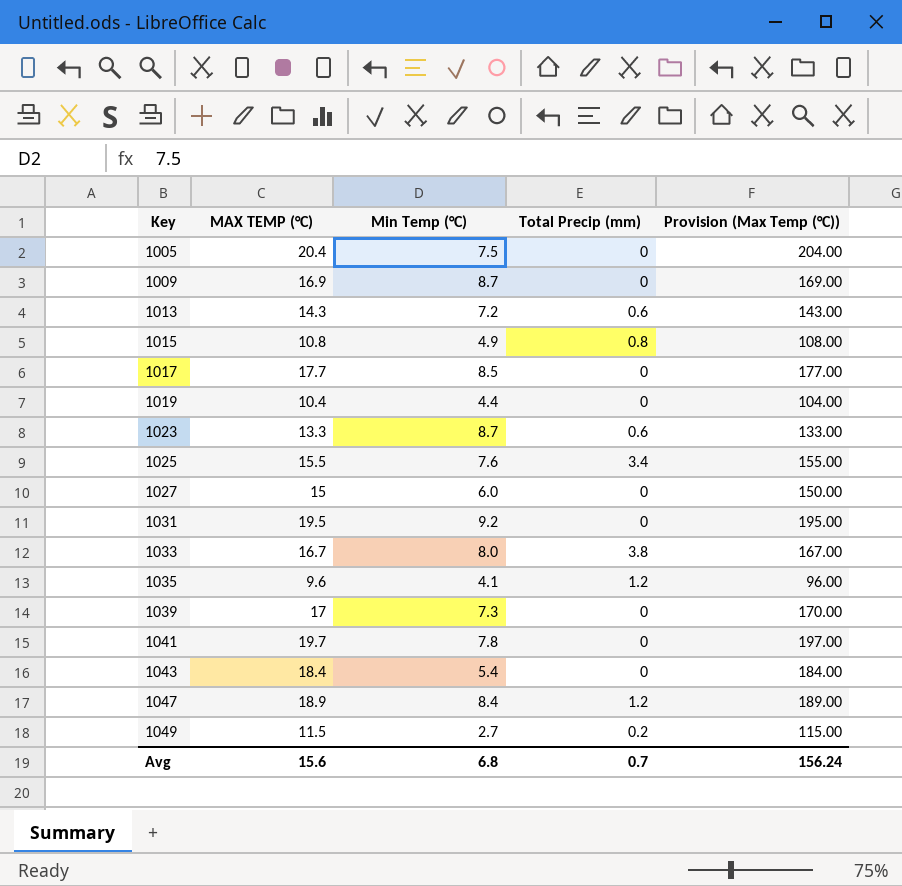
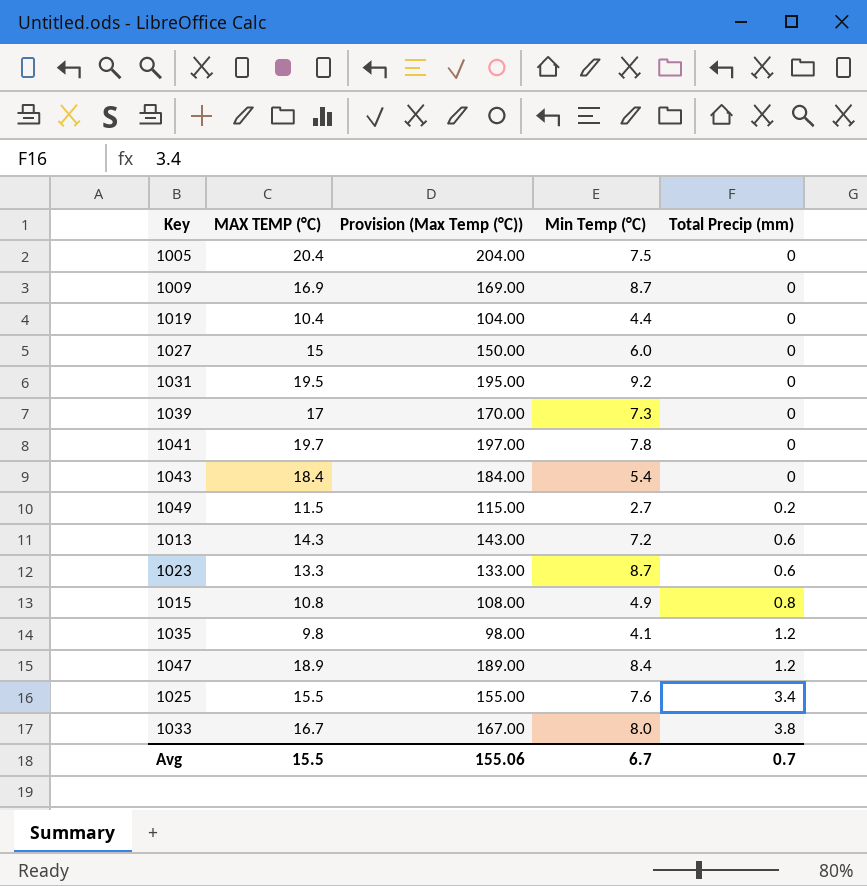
row order: Key ascending -> Total Precip (mm) ascending
column Provision (Max Temp (°C)) | position: 5 -> 3
row 1017: 17.7 | 8.5 | 0 | 177.00 -> none
1035 | MAX TEMP (°C): 9.6 -> 9.8
1035 | Provision (Max Temp (°C)): 96.00 -> 98.00
Avg | MAX TEMP (°C): 15.6 -> 15.5
Avg | Provision (Max Temp (°C)): 156.24 -> 155.06
Avg | Min Temp (°C): 6.8 -> 6.7

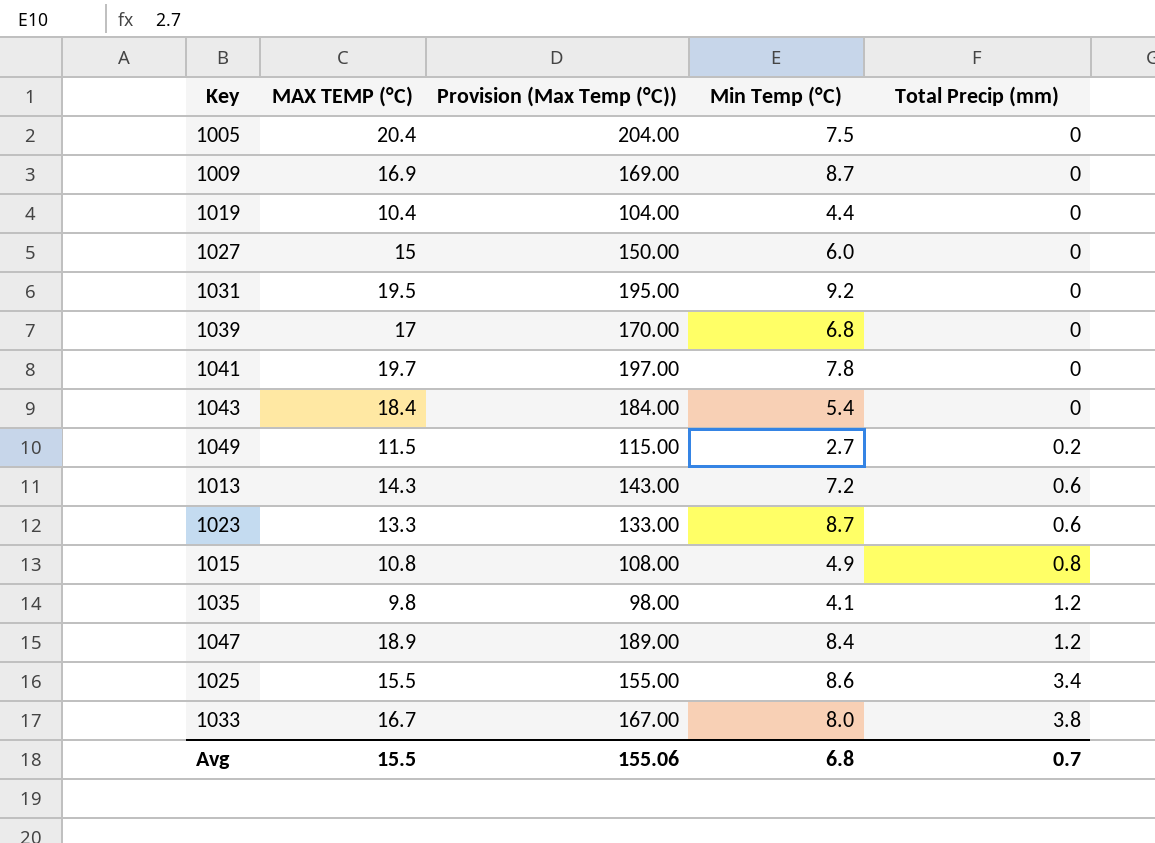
1039 | Min Temp (°C): 7.3 -> 6.8
1025 | Min Temp (°C): 7.6 -> 8.6
Avg | Min Temp (°C): 6.7 -> 6.8

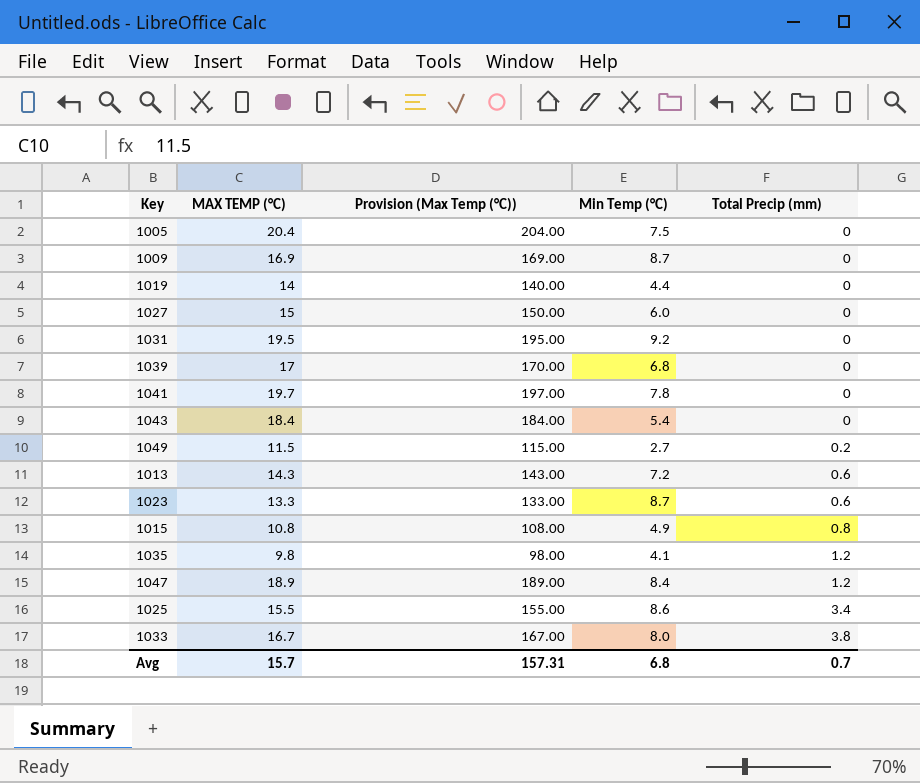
1019 | MAX TEMP (°C): 10.4 -> 14
1019 | Provision (Max Temp (°C)): 104.00 -> 140.00
Avg | MAX TEMP (°C): 15.5 -> 15.7
Avg | Provision (Max Temp (°C)): 155.06 -> 157.31

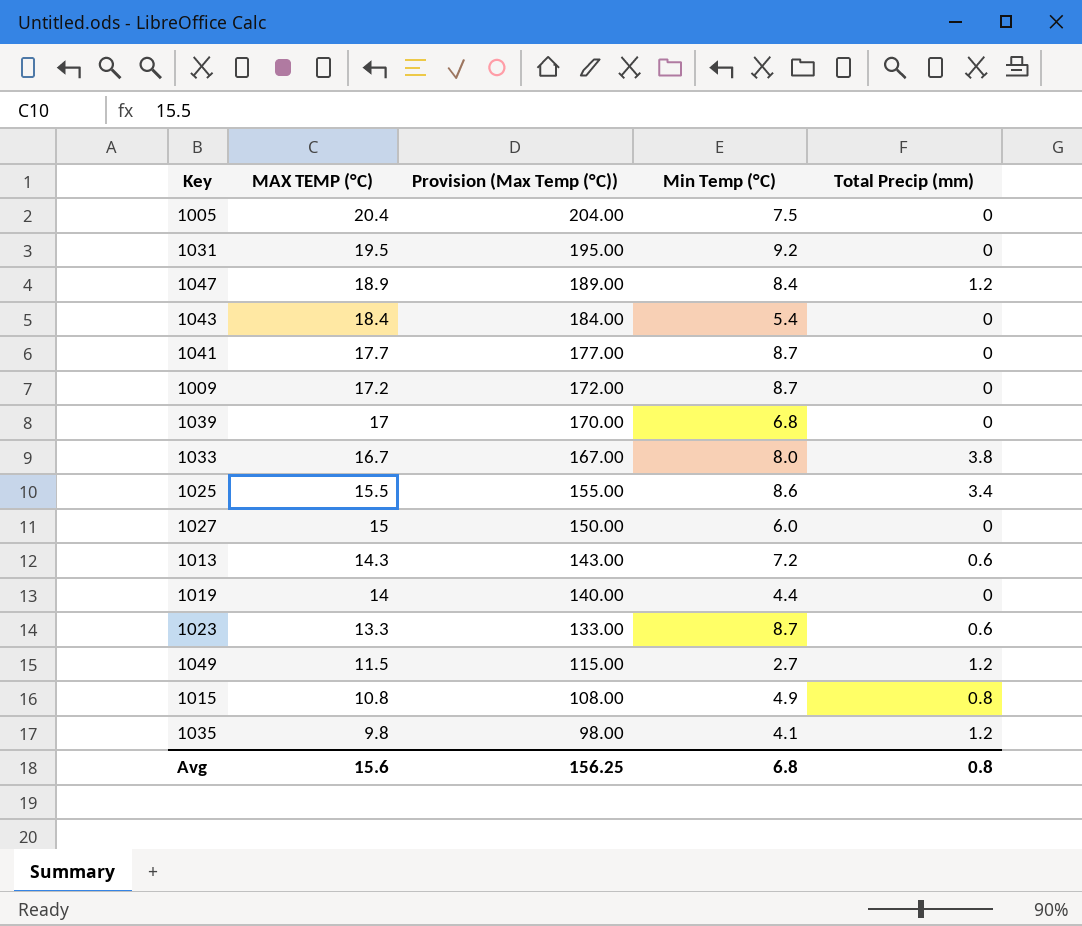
row order: Total Precip (mm) ascending -> MAX TEMP (°C) descending
1041 | MAX TEMP (°C): 19.7 -> 17.7
1041 | Provision (Max Temp (°C)): 197.00 -> 177.00
1041 | Min Temp (°C): 7.8 -> 8.7
1009 | MAX TEMP (°C): 16.9 -> 17.2
1009 | Provision (Max Temp (°C)): 169.00 -> 172.00
1049 | Total Precip (mm): 0.2 -> 1.2
Avg | MAX TEMP (°C): 15.7 -> 15.6
Avg | Provision (Max Temp (°C)): 157.31 -> 156.25
Avg | Total Precip (mm): 0.7 -> 0.8

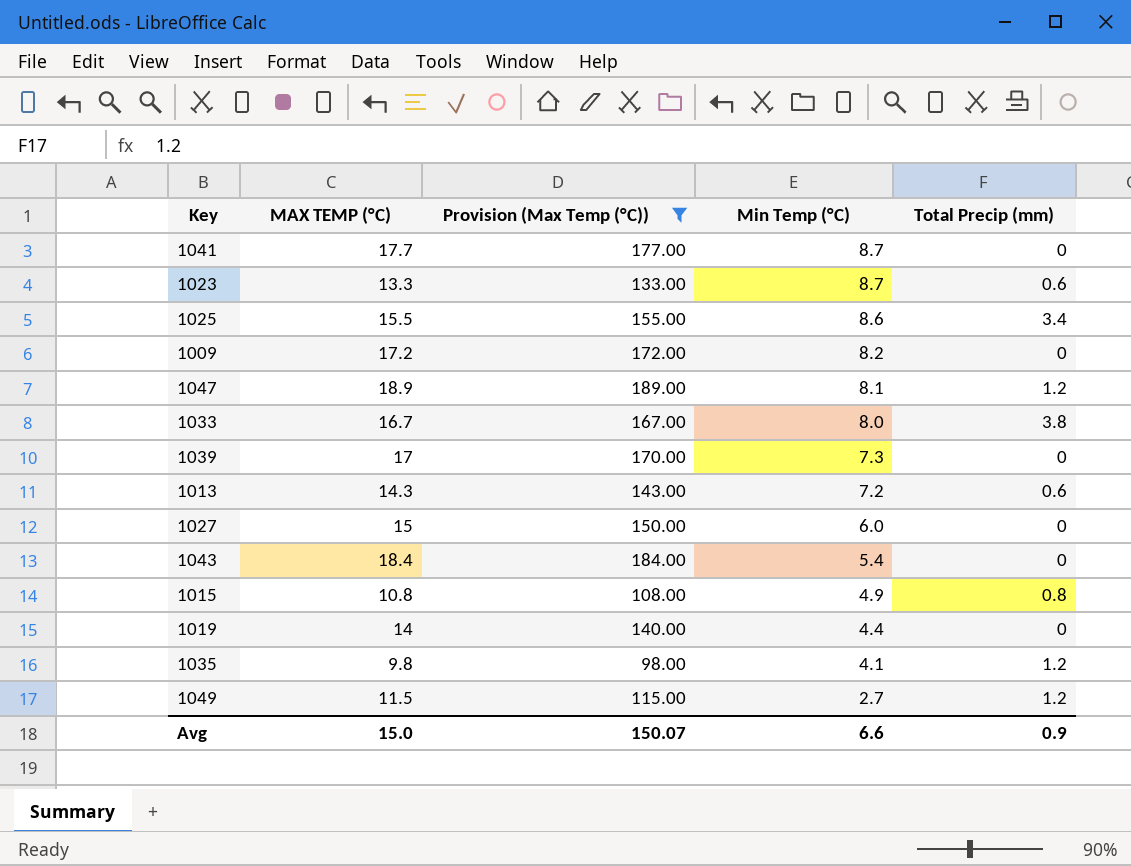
filter: none -> Provision (Max Temp (°C)) <= 189.00
row order: MAX TEMP (°C) descending -> Min Temp (°C) descending
1009 | Min Temp (°C): 8.7 -> 8.2
1047 | Min Temp (°C): 8.4 -> 8.1
1039 | Min Temp (°C): 6.8 -> 7.3
Avg | MAX TEMP (°C): 15.6 -> 15.0
Avg | Provision (Max Temp (°C)): 156.25 -> 150.07
Avg | Min Temp (°C): 6.8 -> 6.6
Avg | Total Precip (mm): 0.8 -> 0.9

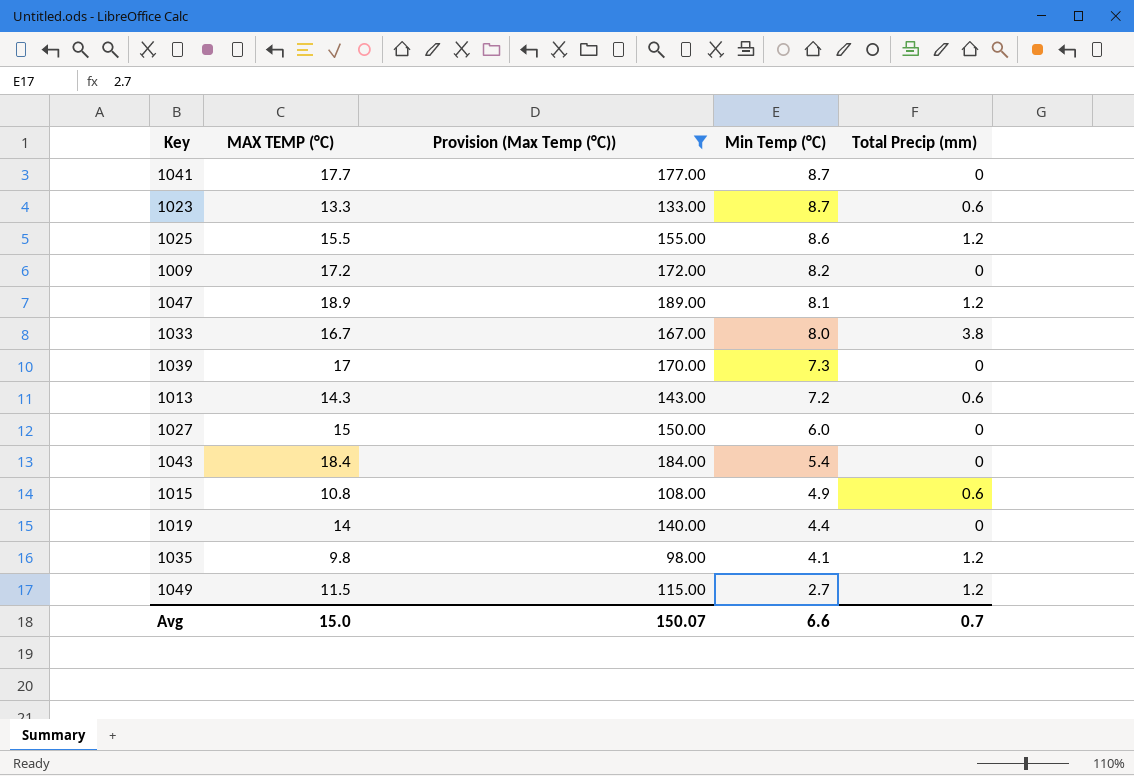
1025 | Total Precip (mm): 3.4 -> 1.2
1015 | Total Precip (mm): 0.8 -> 0.6
Avg | Total Precip (mm): 0.9 -> 0.7

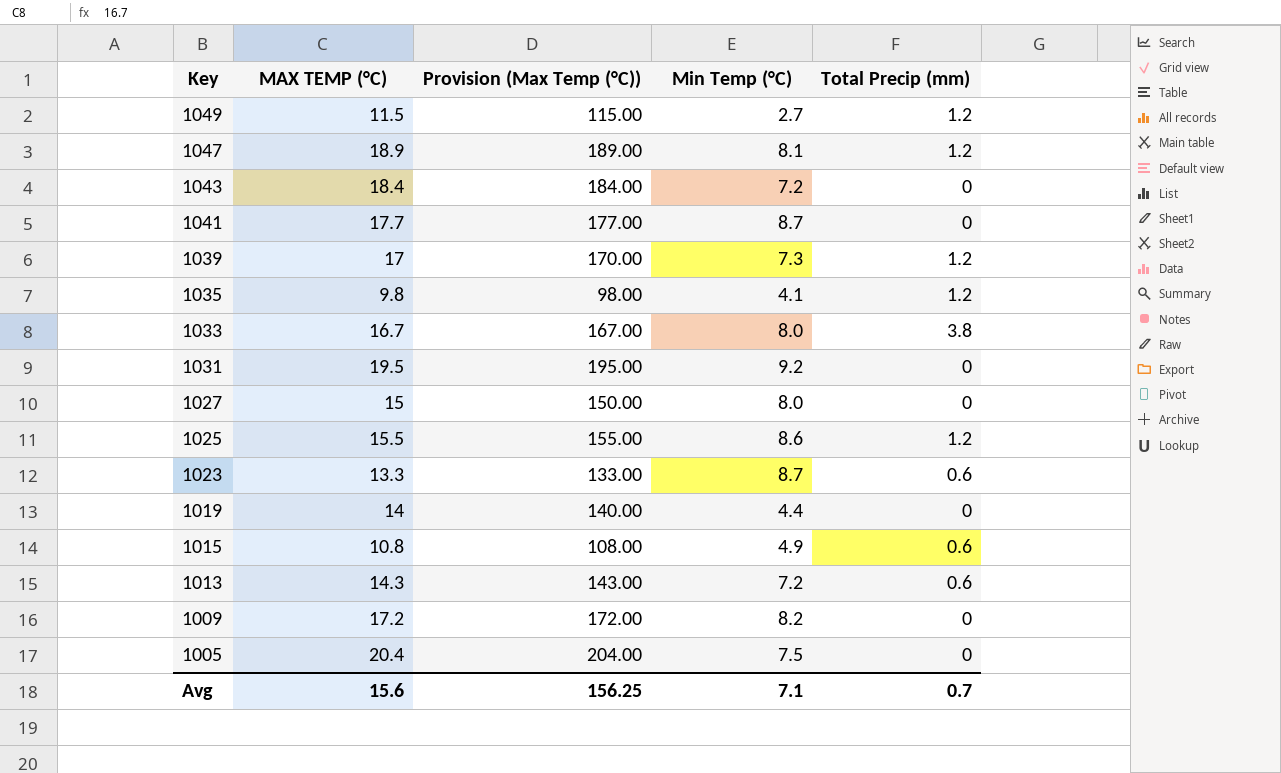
filter: Provision (Max Temp (°C)) <= 189.00 -> none
row order: Min Temp (°C) descending -> Key descending
1043 | Min Temp (°C): 5.4 -> 7.2
1039 | Total Precip (mm): 0 -> 1.2
1027 | Min Temp (°C): 6.0 -> 8.0
Avg | MAX TEMP (°C): 15.0 -> 15.6
Avg | Provision (Max Temp (°C)): 150.07 -> 156.25
Avg | Min Temp (°C): 6.6 -> 7.1

